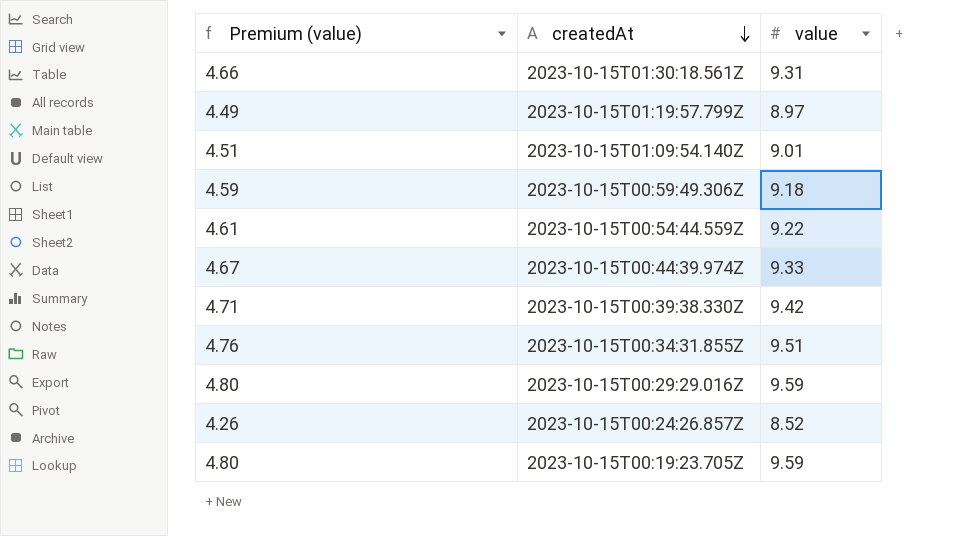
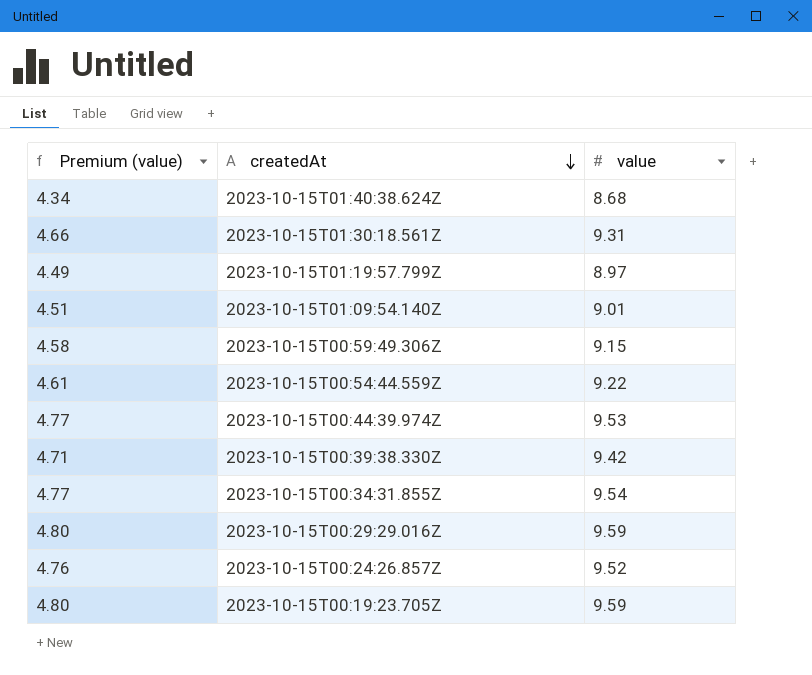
row 2023-10-15T01:40:38.624Z: none -> 4.34 | 8.68
2023-10-15T00:59:49.306Z | Premium (value): 4.59 -> 4.58
2023-10-15T00:59:49.306Z | value: 9.18 -> 9.15
2023-10-15T00:44:39.974Z | Premium (value): 4.67 -> 4.77
2023-10-15T00:44:39.974Z | value: 9.33 -> 9.53
2023-10-15T00:34:31.855Z | Premium (value): 4.76 -> 4.77
2023-10-15T00:34:31.855Z | value: 9.51 -> 9.54
2023-10-15T00:24:26.857Z | Premium (value): 4.26 -> 4.76
2023-10-15T00:24:26.857Z | value: 8.52 -> 9.52

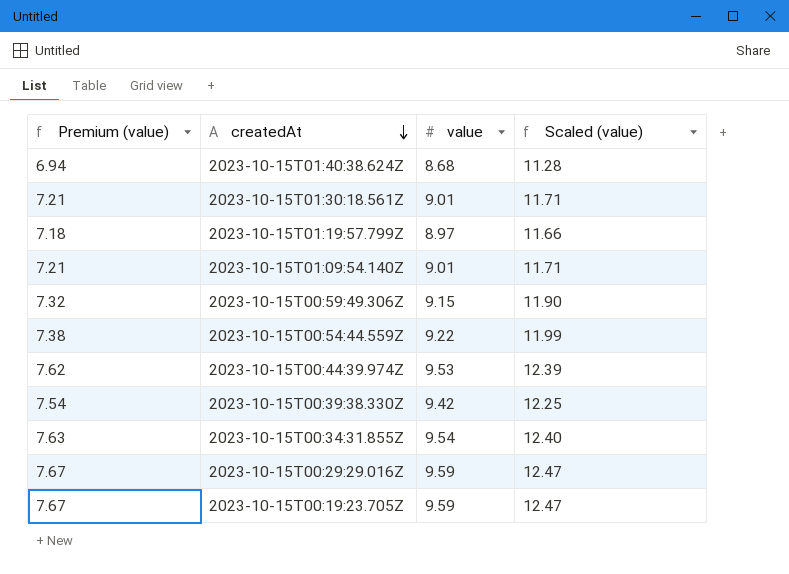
column Premium (value) | formula: [value] * 0.5 -> [value] * 0.8
column Scaled (value) | formula: none -> [value] * 1.3
row 2023-10-15T00:24:26.857Z: 4.76 | 9.52 -> none
2023-10-15T01:30:18.561Z | value: 9.31 -> 9.01

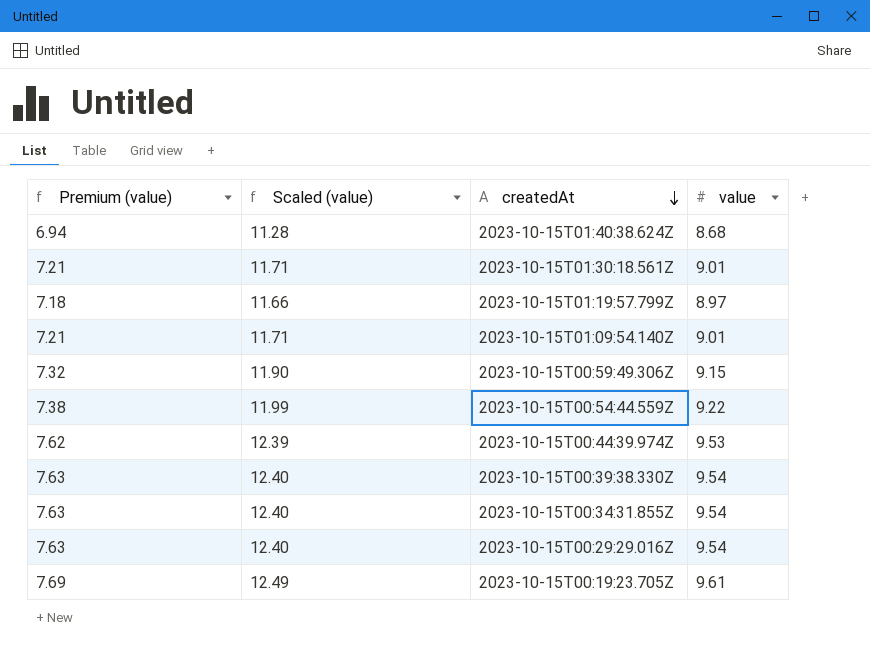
column Scaled (value) | position: 4 -> 2
2023-10-15T00:39:38.330Z | Premium (value): 7.54 -> 7.63
2023-10-15T00:39:38.330Z | Scaled (value): 12.25 -> 12.40
2023-10-15T00:39:38.330Z | value: 9.42 -> 9.54
2023-10-15T00:29:29.016Z | Premium (value): 7.67 -> 7.63
2023-10-15T00:29:29.016Z | Scaled (value): 12.47 -> 12.40
2023-10-15T00:29:29.016Z | value: 9.59 -> 9.54
2023-10-15T00:19:23.705Z | Premium (value): 7.67 -> 7.69
2023-10-15T00:19:23.705Z | Scaled (value): 12.47 -> 12.49
2023-10-15T00:19:23.705Z | value: 9.59 -> 9.61

